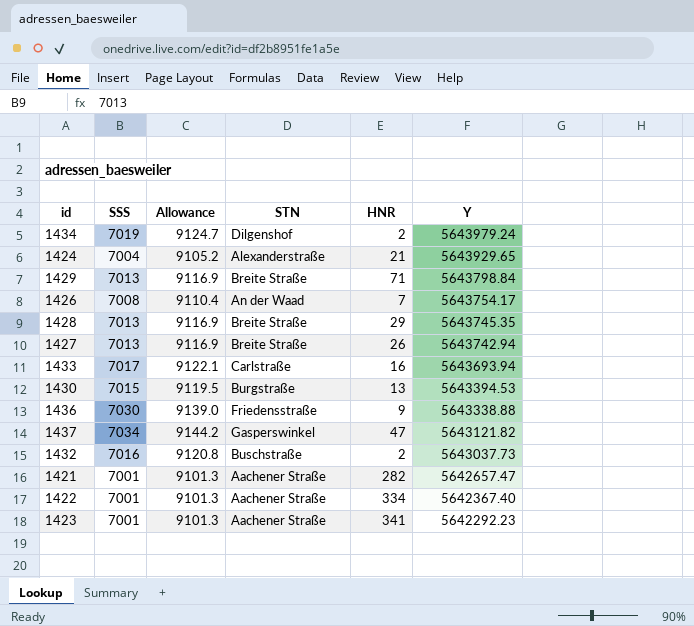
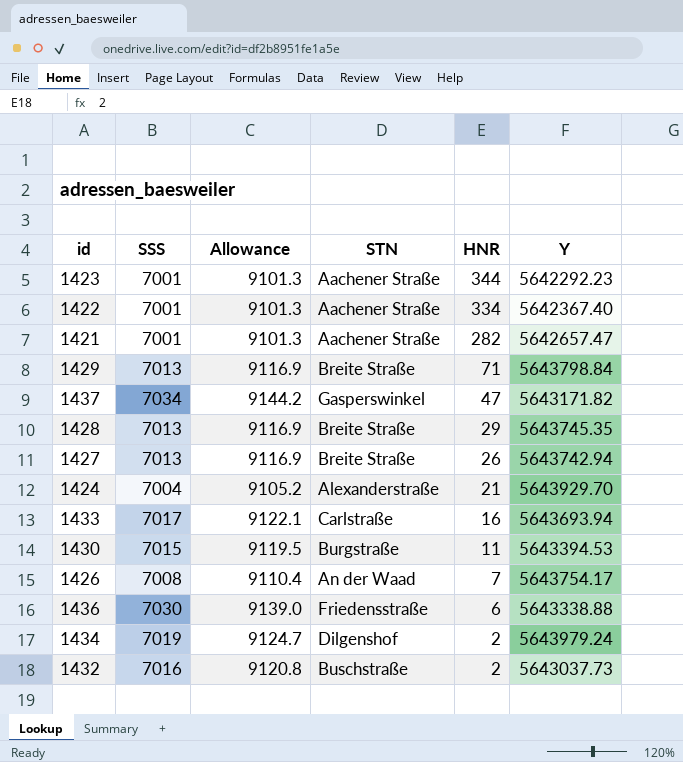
row order: Y descending -> HNR descending
1423 | HNR: 341 -> 344
1437 | Y: 5643121.82 -> 5643171.82
1424 | Y: 5643929.65 -> 5643929.70
1430 | HNR: 13 -> 11
1436 | HNR: 9 -> 6

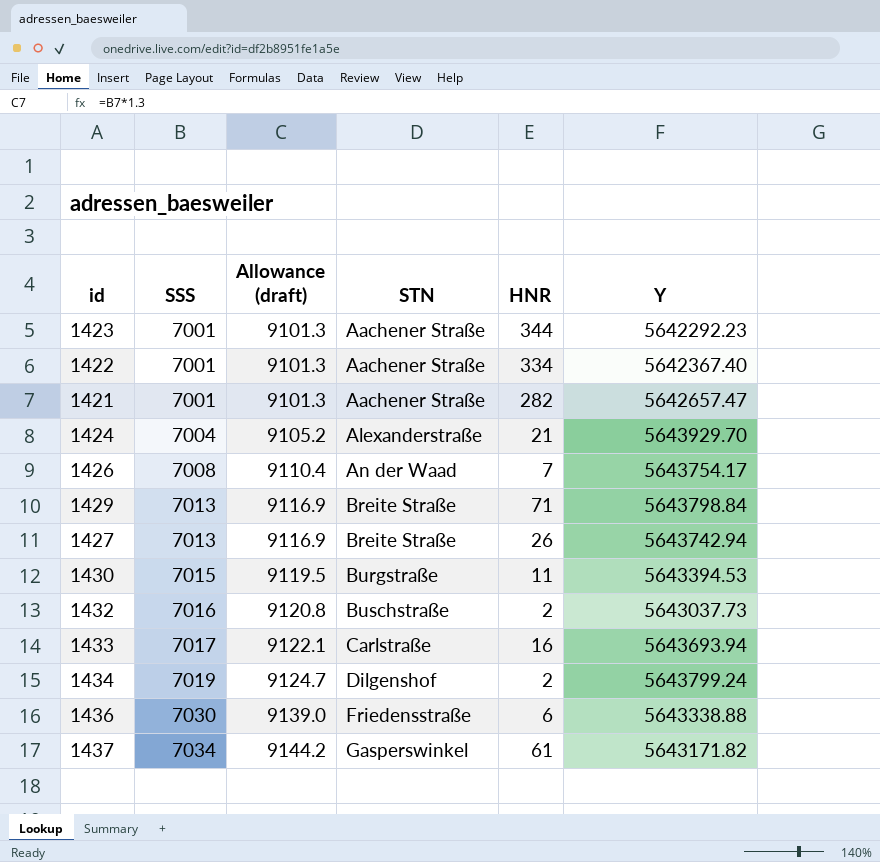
row order: HNR descending -> SSS ascending
column name: Allowance -> Allowance (draft)
row 1428: 7013 | 9116.9 | Breite Straße | 29 | 5643745.35 -> none
1434 | Y: 5643979.24 -> 5643799.24
1437 | HNR: 47 -> 61

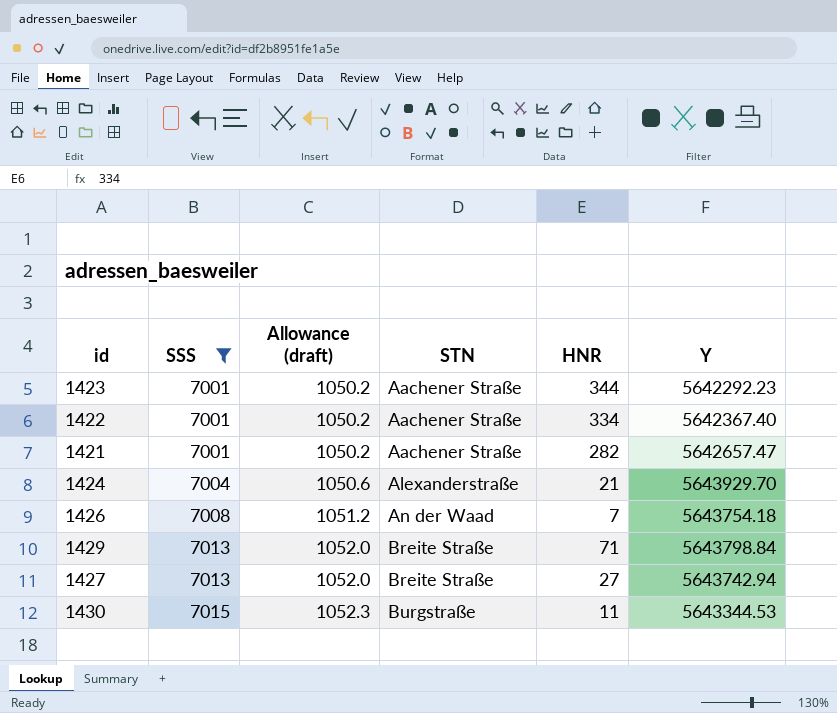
filter: none -> SSS <= 7015
column Allowance (draft) | formula: [SSS] * 1.3 -> [SSS] * 0.15
1426 | Y: 5643754.17 -> 5643754.18
1427 | HNR: 26 -> 27
1430 | Y: 5643394.53 -> 5643344.53

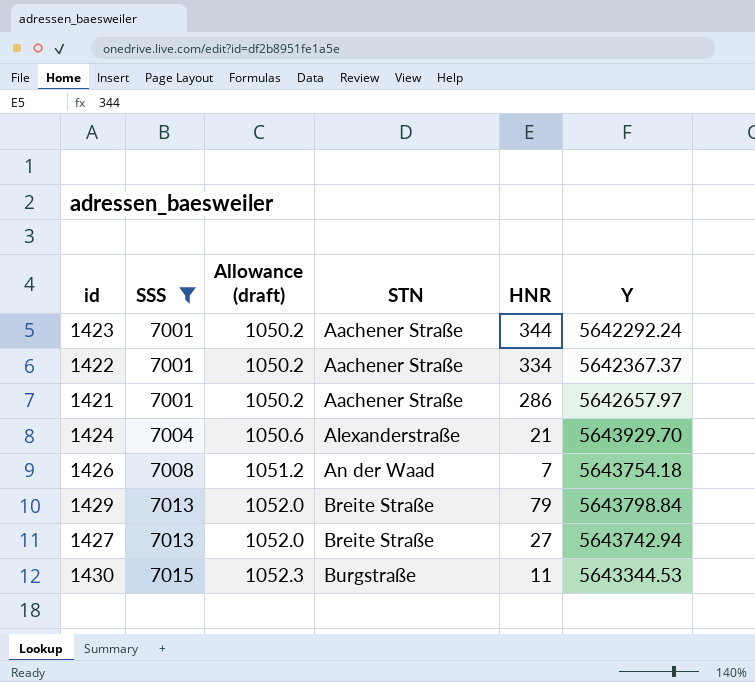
1423 | Y: 5642292.23 -> 5642292.24
1422 | Y: 5642367.40 -> 5642367.37
1421 | HNR: 282 -> 286
1421 | Y: 5642657.47 -> 5642657.97
1429 | HNR: 71 -> 79

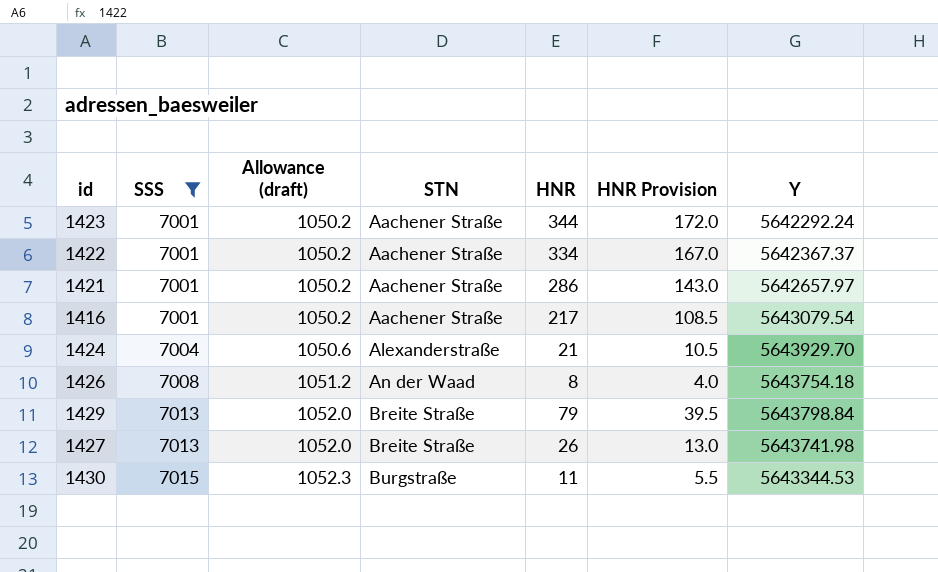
column HNR Provision | formula: none -> [HNR] * 0.5
row 1416: none -> 7001 | 1050.2 | Aachener Straße | 217 | 108.5 | 5643079.54
1426 | HNR: 7 -> 8
1427 | HNR: 27 -> 26
1427 | Y: 5643742.94 -> 5643741.98

